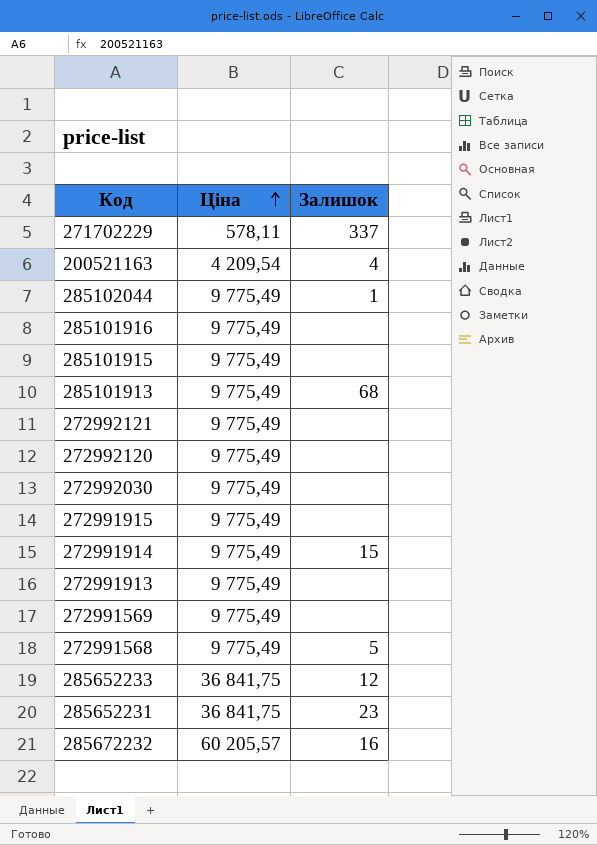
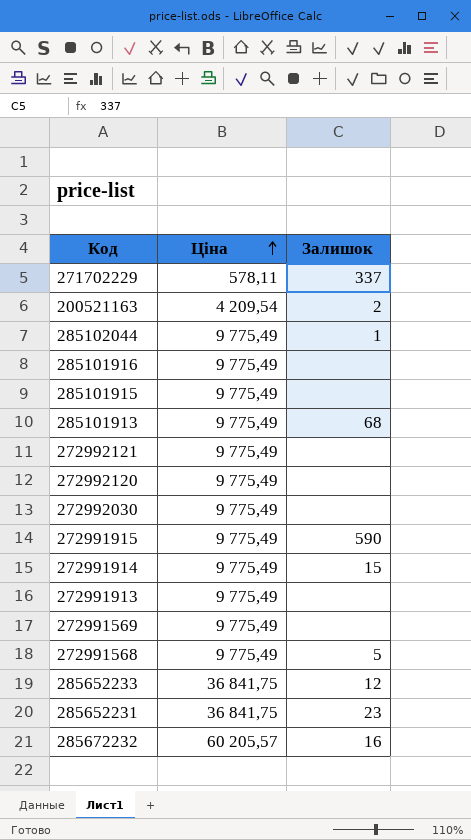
200521163 | Залишок: 4 -> 2
272991915 | Залишок: none -> 590

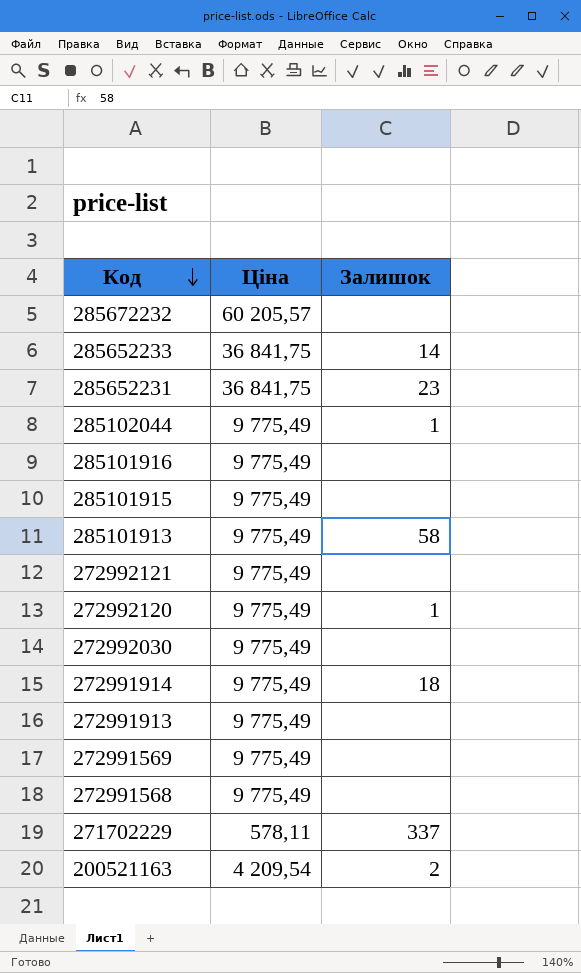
row order: Ціна ascending -> Код descending
row 272991915: 9 775,49 | 590 -> none
285672232 | Залишок: 16 -> none
285652233 | Залишок: 12 -> 14
285101913 | Залишок: 68 -> 58
272992120 | Залишок: none -> 1
272991914 | Залишок: 15 -> 18
272991568 | Залишок: 5 -> none

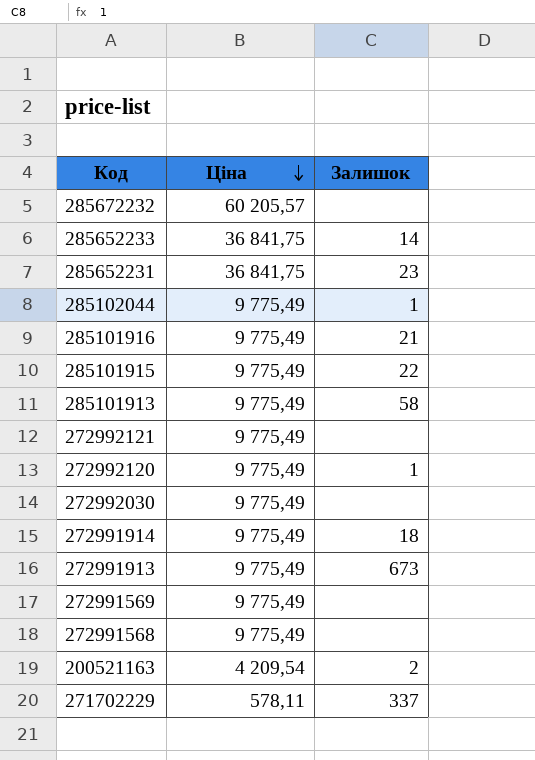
row order: Код descending -> Ціна descending
285101916 | Залишок: none -> 21
285101915 | Залишок: none -> 22
272991913 | Залишок: none -> 673

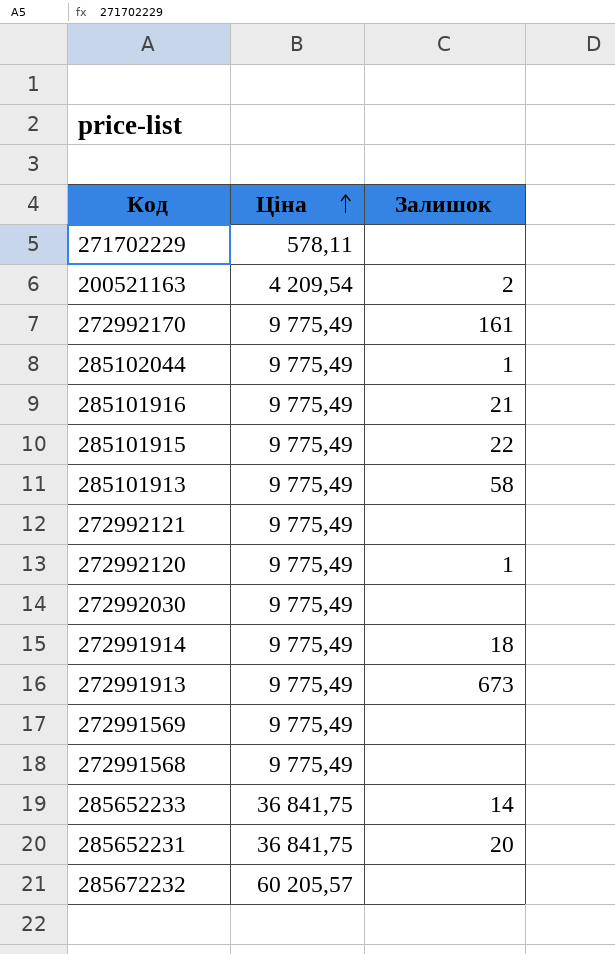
row order: Ціна descending -> Ціна ascending
271702229 | Залишок: 337 -> none
row 272992170: none -> 9 775,49 | 161
285652231 | Залишок: 23 -> 20

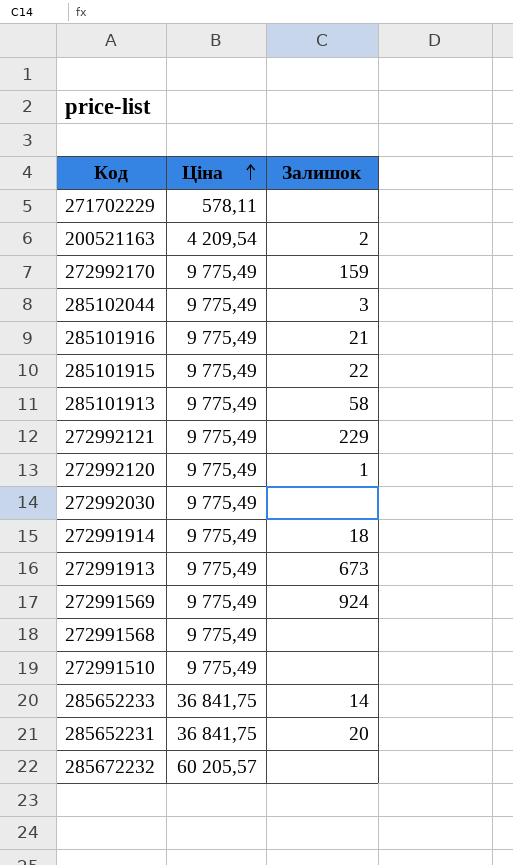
272992170 | Залишок: 161 -> 159
285102044 | Залишок: 1 -> 3
272992121 | Залишок: none -> 229
272991569 | Залишок: none -> 924
row 272991510: none -> 9 775,49 | none

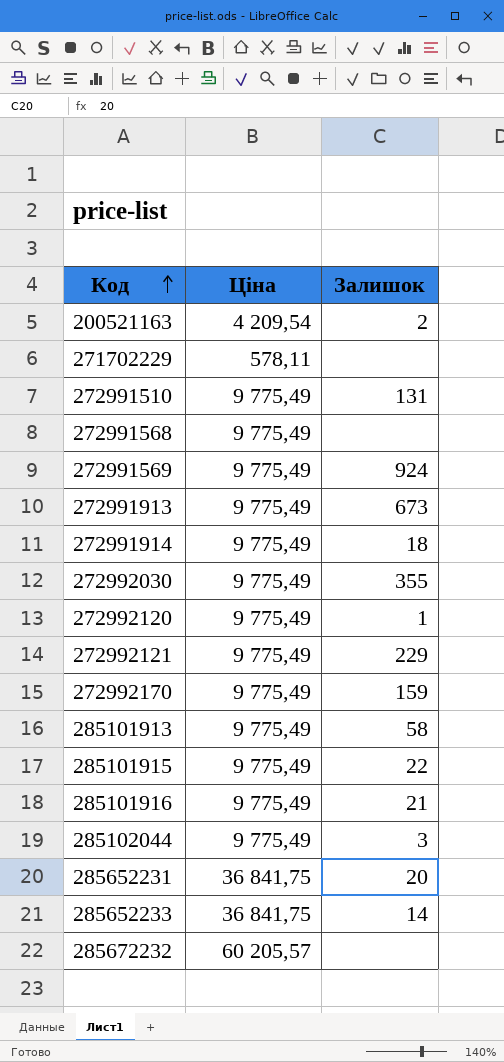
row order: Ціна ascending -> Код ascending
272991510 | Залишок: none -> 131
272992030 | Залишок: none -> 355

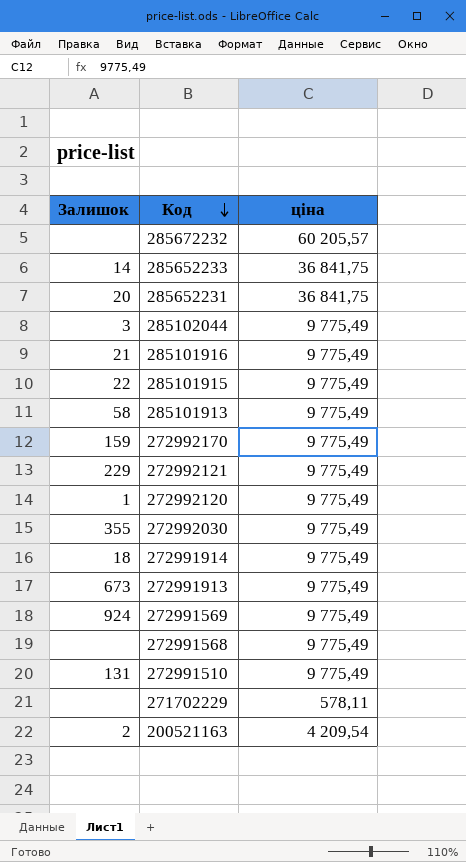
row order: Код ascending -> Код descending
column Залишок | position: 3 -> 1
column name: Ціна -> ціна

